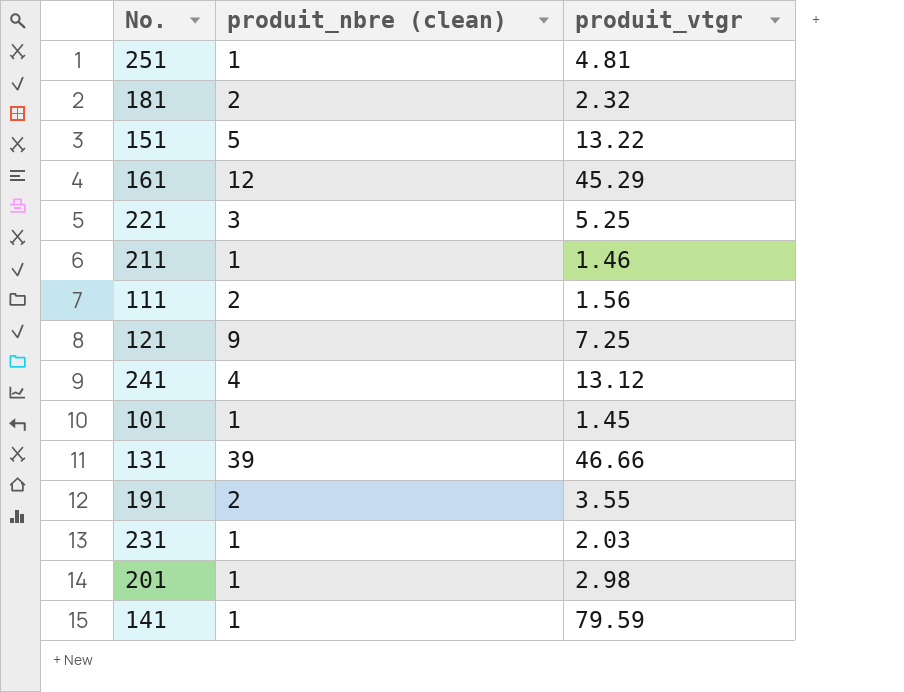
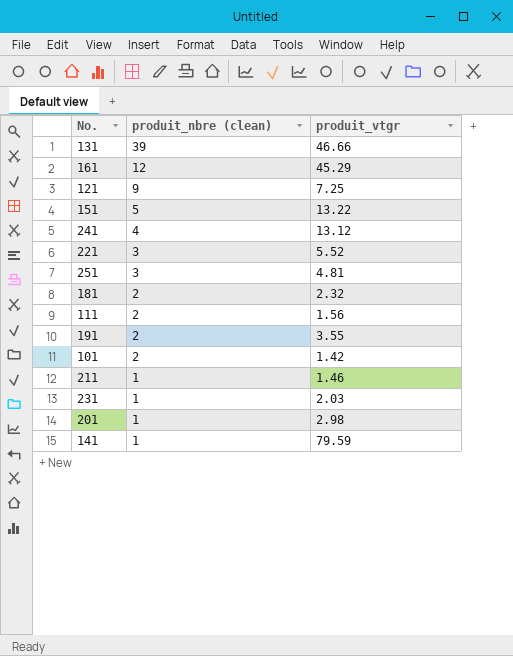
row order: none -> produit_nbre (clean) descending
221 | produit_vtgr: 5.25 -> 5.52
251 | produit_nbre (clean): 1 -> 3
101 | produit_nbre (clean): 1 -> 2
101 | produit_vtgr: 1.45 -> 1.42

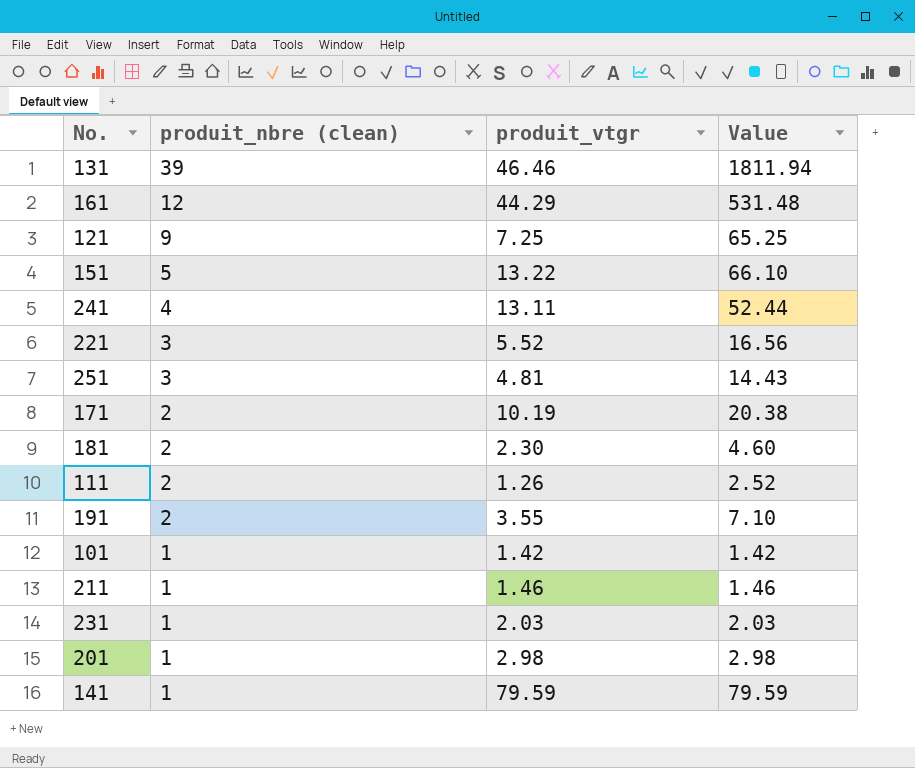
column Value | formula: none -> [produit_nbre (clean)] * [produit_vtgr]
131 | produit_vtgr: 46.66 -> 46.46
161 | produit_vtgr: 45.29 -> 44.29
241 | produit_vtgr: 13.12 -> 13.11
row 171: none -> 2 | 10.19 | 20.38
181 | produit_vtgr: 2.32 -> 2.30
111 | produit_vtgr: 1.56 -> 1.26
101 | produit_nbre (clean): 2 -> 1

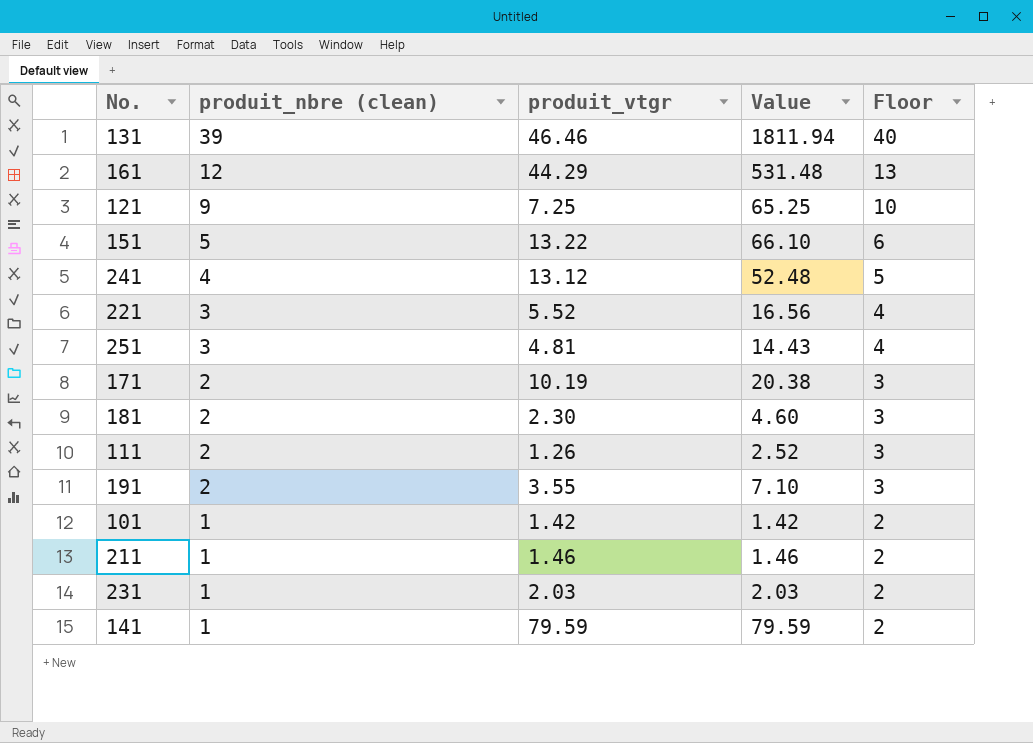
column Floor | formula: none -> [produit_nbre (clean)] + 1
row 201: 1 | 2.98 | 2.98 -> none
241 | produit_vtgr: 13.11 -> 13.12
241 | Value: 52.44 -> 52.48

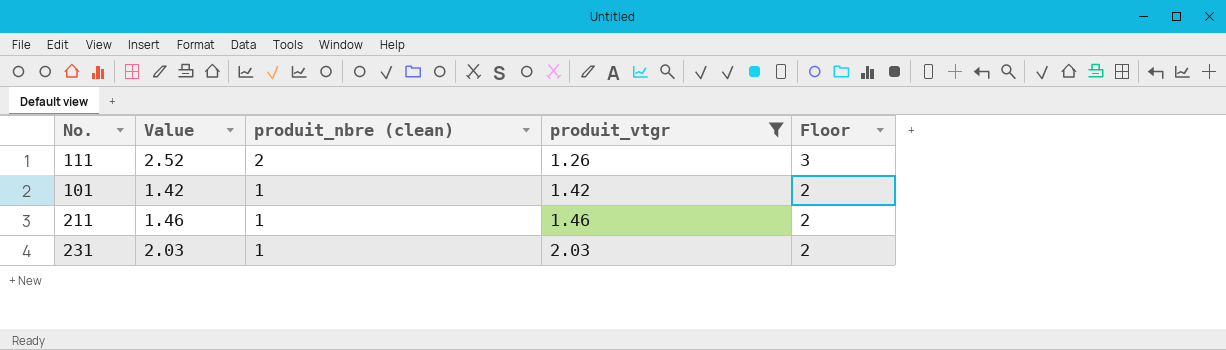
filter: none -> produit_vtgr <= 2.03
column Value | position: 4 -> 2

